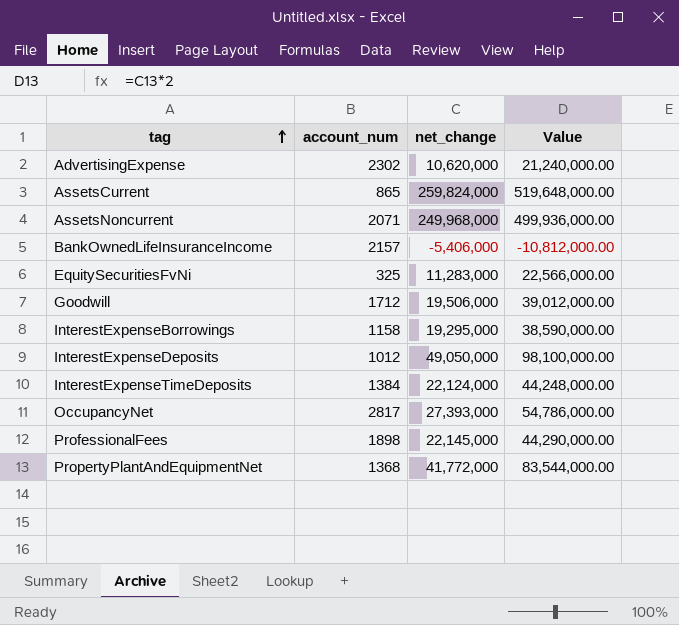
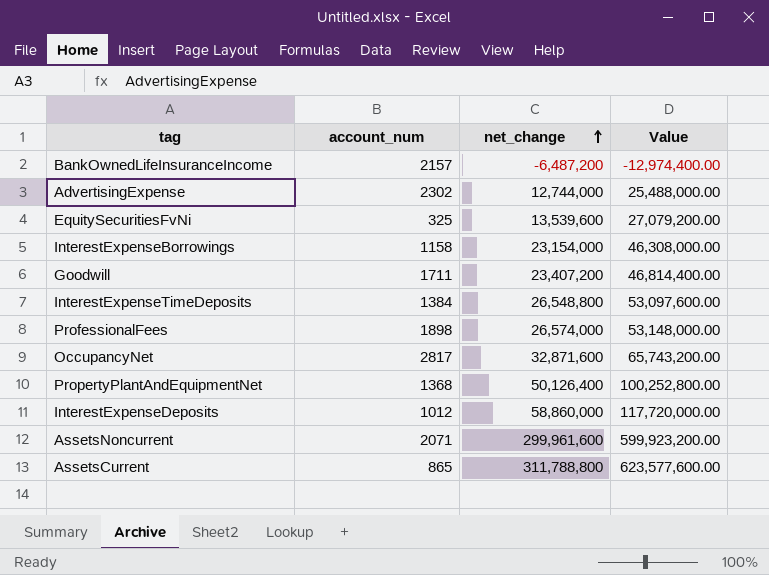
row order: tag ascending -> net_change ascending
BankOwnedLifeInsuranceIncome | net_change: -5,406,000 -> -6,487,200
BankOwnedLifeInsuranceIncome | Value: -10,812,000.00 -> -12,974,400.00
AdvertisingExpense | net_change: 10,620,000 -> 12,744,000
AdvertisingExpense | Value: 21,240,000.00 -> 25,488,000.00
EquitySecuritiesFvNi | net_change: 11,283,000 -> 13,539,600
EquitySecuritiesFvNi | Value: 22,566,000.00 -> 27,079,200.00
InterestExpenseBorrowings | net_change: 19,295,000 -> 23,154,000
InterestExpenseBorrowings | Value: 38,590,000.00 -> 46,308,000.00
Goodwill | account_num: 1712 -> 1711
Goodwill | net_change: 19,506,000 -> 23,407,200
Goodwill | Value: 39,012,000.00 -> 46,814,400.00
InterestExpenseTimeDeposits | net_change: 22,124,000 -> 26,548,800
InterestExpenseTimeDeposits | Value: 44,248,000.00 -> 53,097,600.00
ProfessionalFees | net_change: 22,145,000 -> 26,574,000
ProfessionalFees | Value: 44,290,000.00 -> 53,148,000.00
OccupancyNet | net_change: 27,393,000 -> 32,871,600
OccupancyNet | Value: 54,786,000.00 -> 65,743,200.00
PropertyPlantAndEquipmentNet | net_change: 41,772,000 -> 50,126,400
PropertyPlantAndEquipmentNet | Value: 83,544,000.00 -> 100,252,800.00
InterestExpenseDeposits | net_change: 49,050,000 -> 58,860,000
InterestExpenseDeposits | Value: 98,100,000.00 -> 117,720,000.00
AssetsNoncurrent | net_change: 249,968,000 -> 299,961,600
AssetsNoncurrent | Value: 499,936,000.00 -> 599,923,200.00
AssetsCurrent | net_change: 259,824,000 -> 311,788,800
AssetsCurrent | Value: 519,648,000.00 -> 623,577,600.00

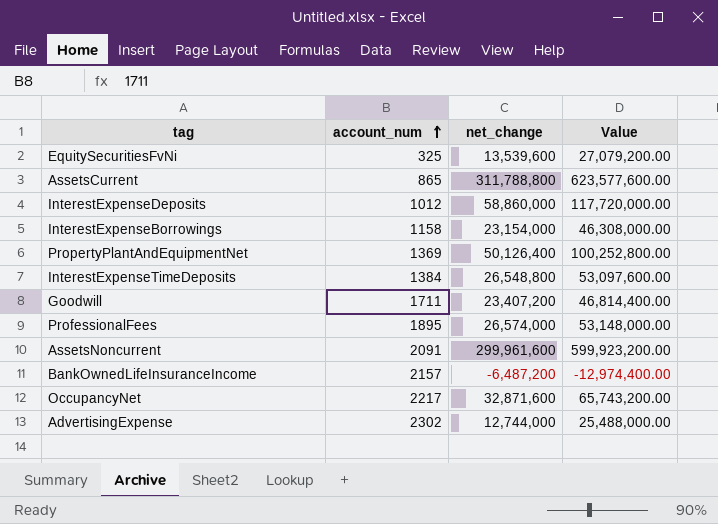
row order: net_change ascending -> account_num ascending
PropertyPlantAndEquipmentNet | account_num: 1368 -> 1369
ProfessionalFees | account_num: 1898 -> 1895
AssetsNoncurrent | account_num: 2071 -> 2091
OccupancyNet | account_num: 2817 -> 2217

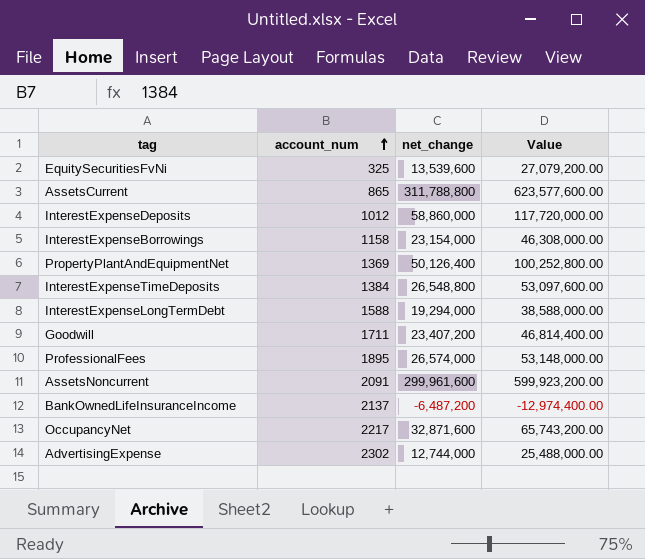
row InterestExpenseLongTermDebt: none -> 1588 | 19,294,000 | 38,588,000.00
BankOwnedLifeInsuranceIncome | account_num: 2157 -> 2137

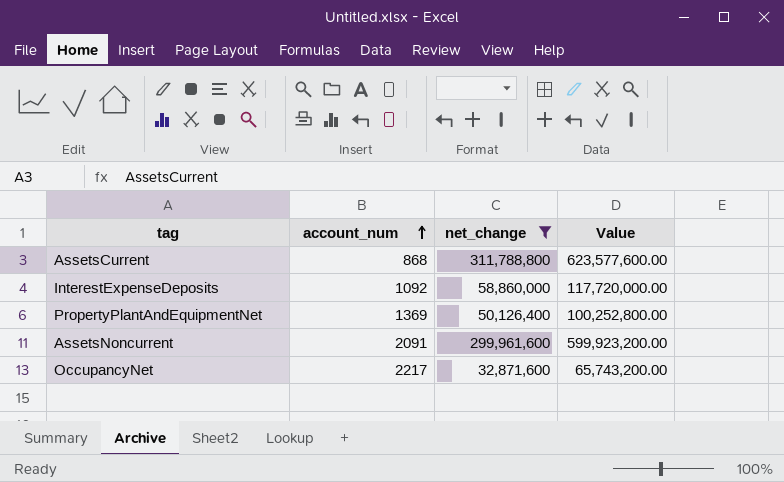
filter: none -> net_change >= 32,871,600
AssetsCurrent | account_num: 865 -> 868
InterestExpenseDeposits | account_num: 1012 -> 1092

